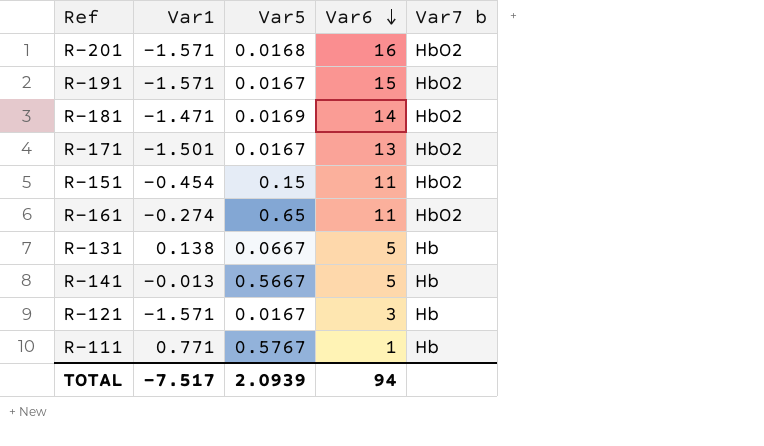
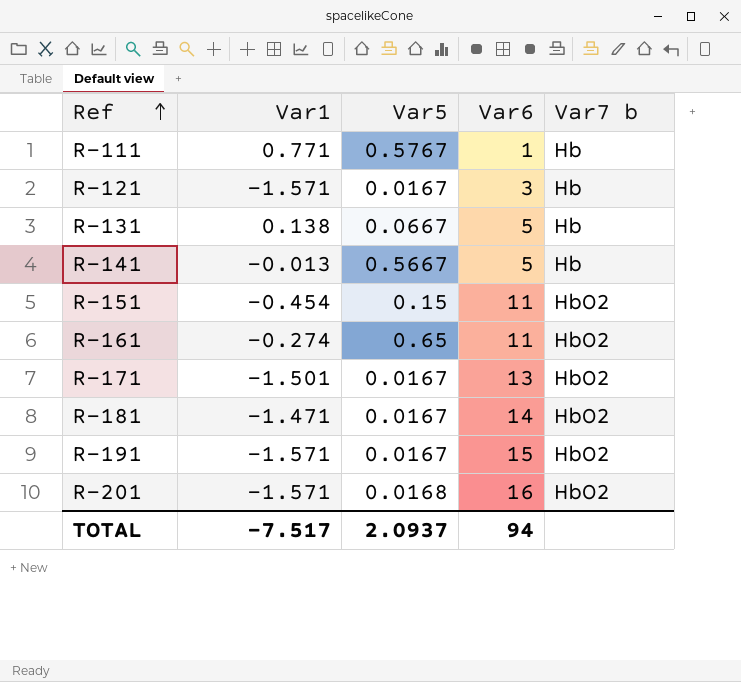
row order: Var6 descending -> Ref ascending
R-181 | Var5: 0.0169 -> 0.0167
TOTAL | Var5: 2.0939 -> 2.0937

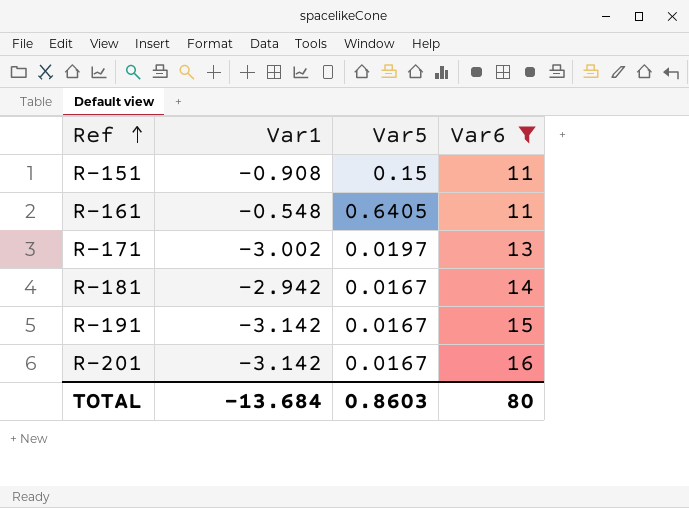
filter: none -> Var6 >= 11
column Var7 b | position: 5 -> none
R-151 | Var1: -0.454 -> -0.908
R-161 | Var1: -0.274 -> -0.548
R-161 | Var5: 0.65 -> 0.6405
R-171 | Var1: -1.501 -> -3.002
R-171 | Var5: 0.0167 -> 0.0197
R-181 | Var1: -1.471 -> -2.942
R-191 | Var1: -1.571 -> -3.142
R-201 | Var1: -1.571 -> -3.142
R-201 | Var5: 0.0168 -> 0.0167
TOTAL | Var1: -7.517 -> -13.684
TOTAL | Var5: 2.0937 -> 0.8603
TOTAL | Var6: 94 -> 80

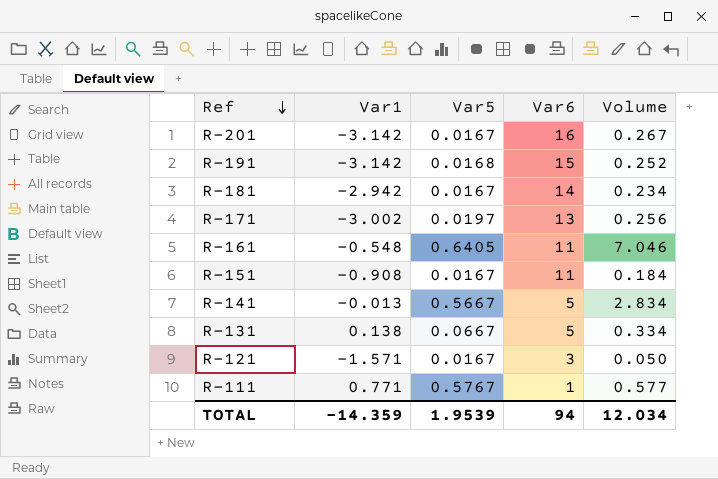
filter: Var6 >= 11 -> none
row order: Ref ascending -> Ref descending
column Volume | formula: none -> [Var5] * [Var6]
R-191 | Var5: 0.0167 -> 0.0168
R-151 | Var5: 0.15 -> 0.0167
TOTAL | Var1: -13.684 -> -14.359
TOTAL | Var5: 0.8603 -> 1.9539
TOTAL | Var6: 80 -> 94

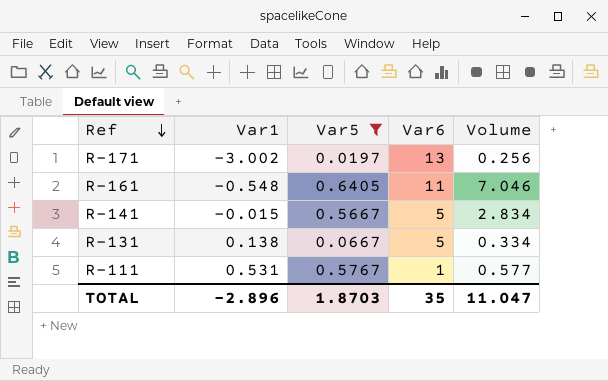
filter: none -> Var5 >= 0.0197
R-141 | Var1: -0.013 -> -0.015
R-111 | Var1: 0.771 -> 0.531
TOTAL | Var1: -14.359 -> -2.896
TOTAL | Var5: 1.9539 -> 1.8703
TOTAL | Var6: 94 -> 35
TOTAL | Volume: 12.034 -> 11.047

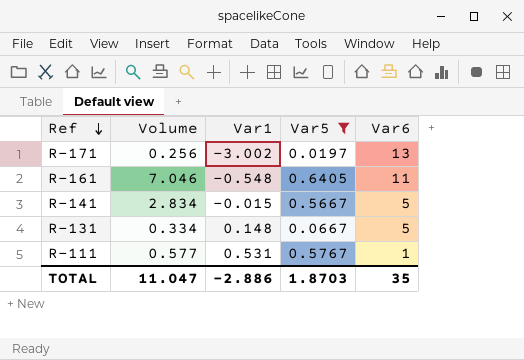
column Volume | position: 5 -> 2
R-131 | Var1: 0.138 -> 0.148
TOTAL | Var1: -2.896 -> -2.886

